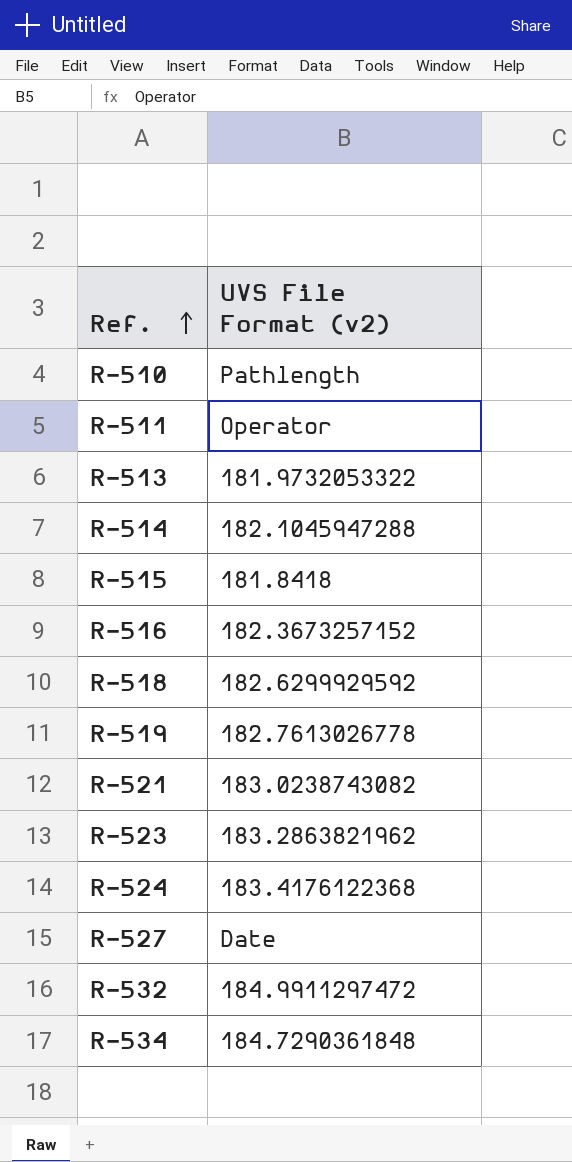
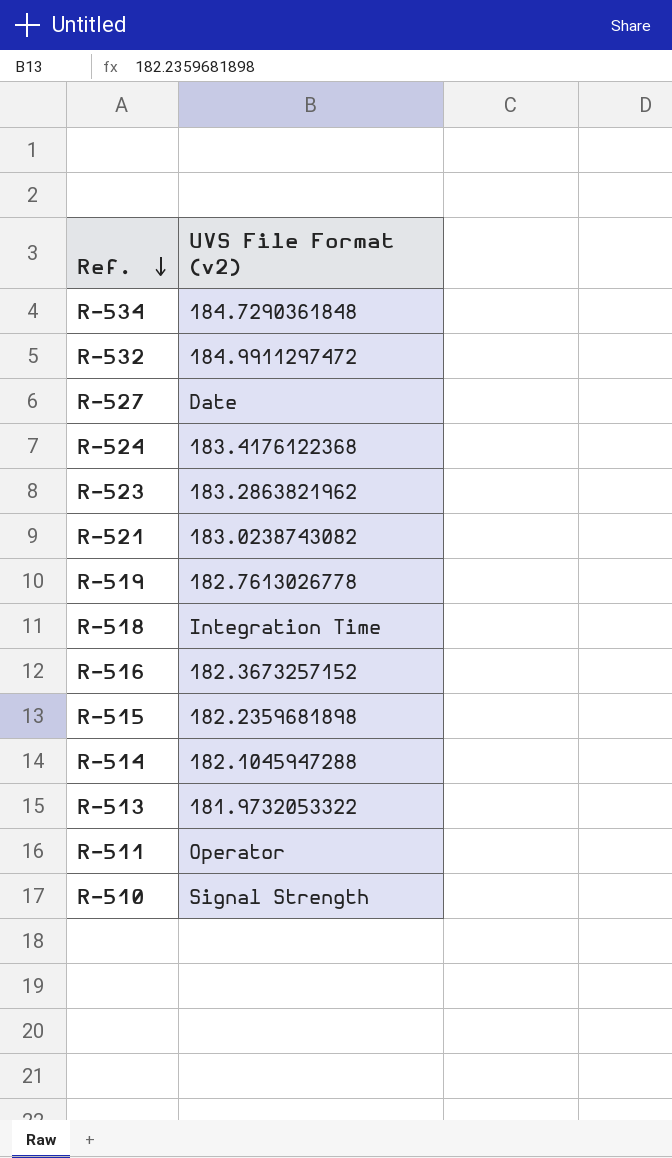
row order: Ref. ascending -> Ref. descending
R-518 | UVS File Format (v2): 182.6299929592 -> Integration Time
R-515 | UVS File Format (v2): 181.8418 -> 182.2359681898
R-510 | UVS File Format (v2): Pathlength -> Signal Strength

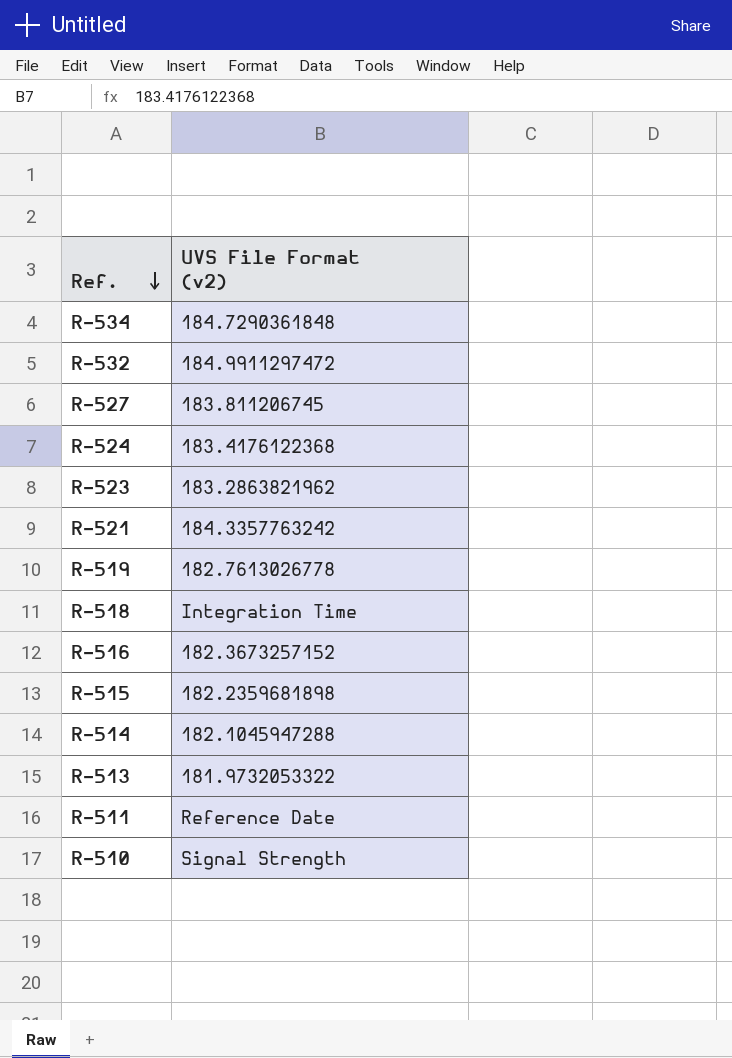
R-527 | UVS File Format (v2): Date -> 183.811206745
R-521 | UVS File Format (v2): 183.0238743082 -> 184.3357763242
R-511 | UVS File Format (v2): Operator -> Reference Date

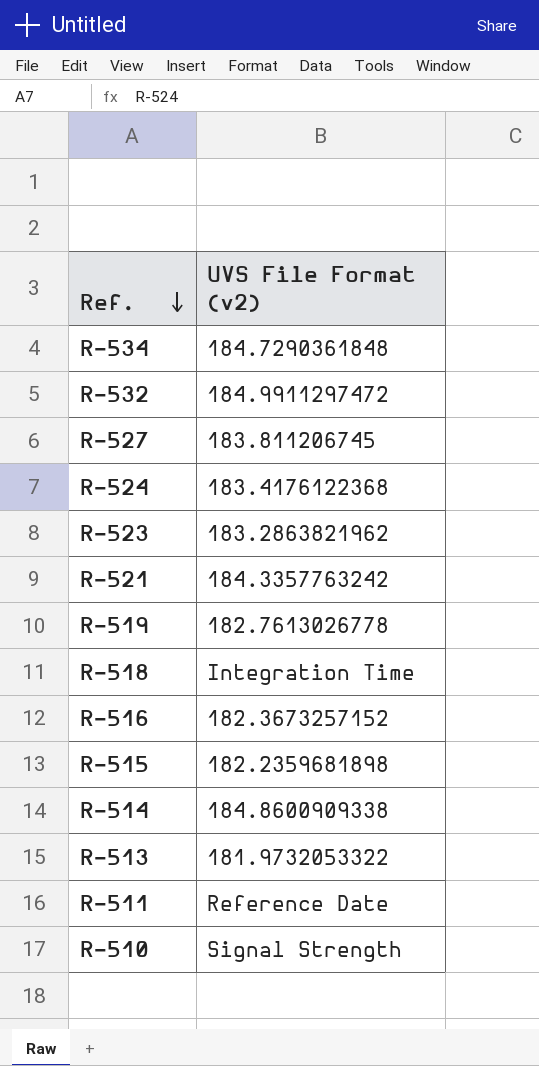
R-514 | UVS File Format (v2): 182.1045947288 -> 184.8600909338

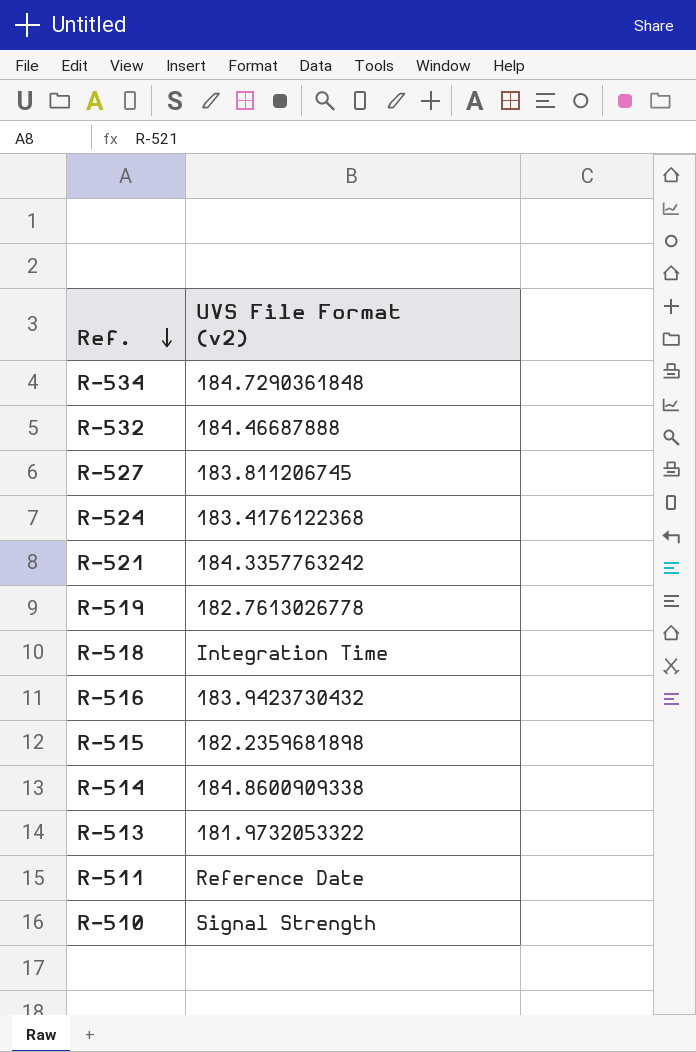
row R-523: 183.2863821962 -> none
R-532 | UVS File Format (v2): 184.9911297472 -> 184.46687888
R-516 | UVS File Format (v2): 182.3673257152 -> 183.9423730432

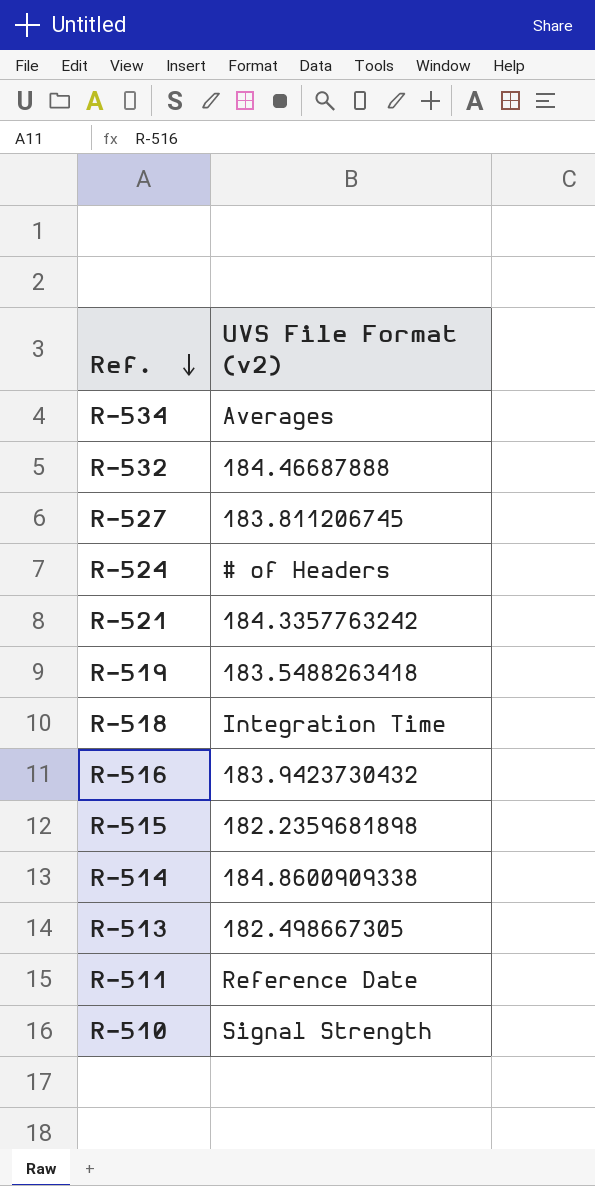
R-534 | UVS File Format (v2): 184.7290361848 -> Averages
R-524 | UVS File Format (v2): 183.4176122368 -> # of Headers
R-519 | UVS File Format (v2): 182.7613026778 -> 183.5488263418
R-513 | UVS File Format (v2): 181.9732053322 -> 182.498667305

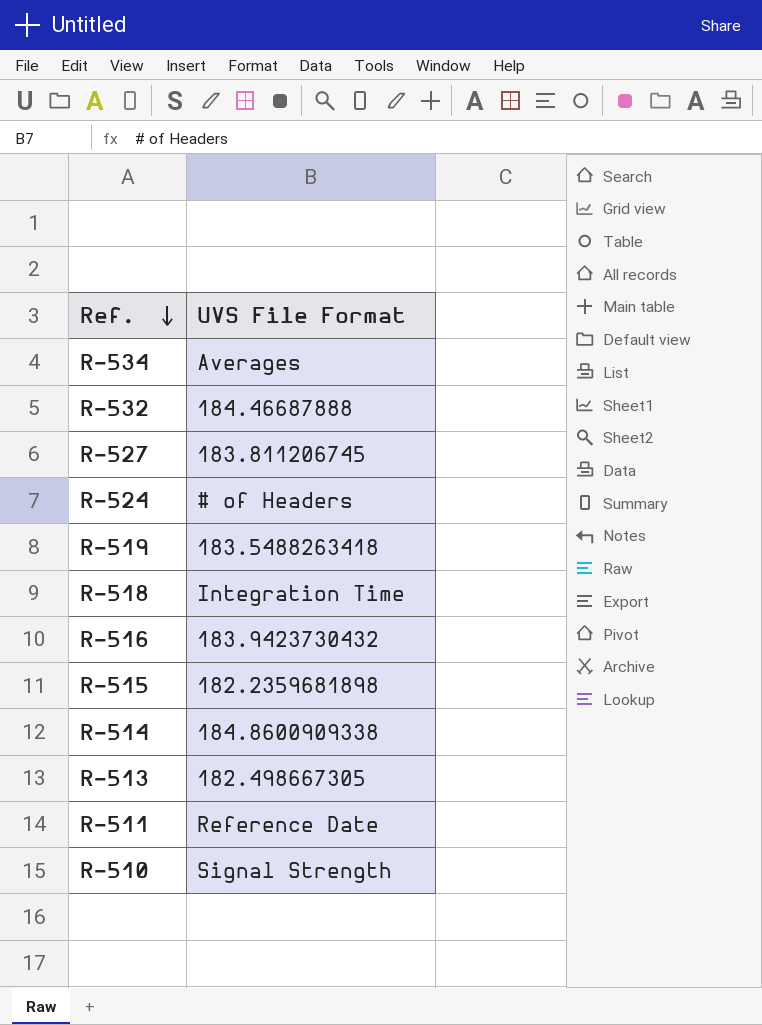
column name: UVS File Format (v2) -> UVS File Format
row R-521: 184.3357763242 -> none

